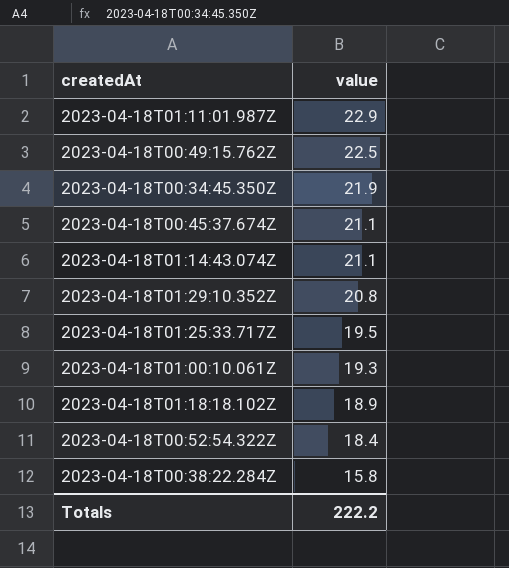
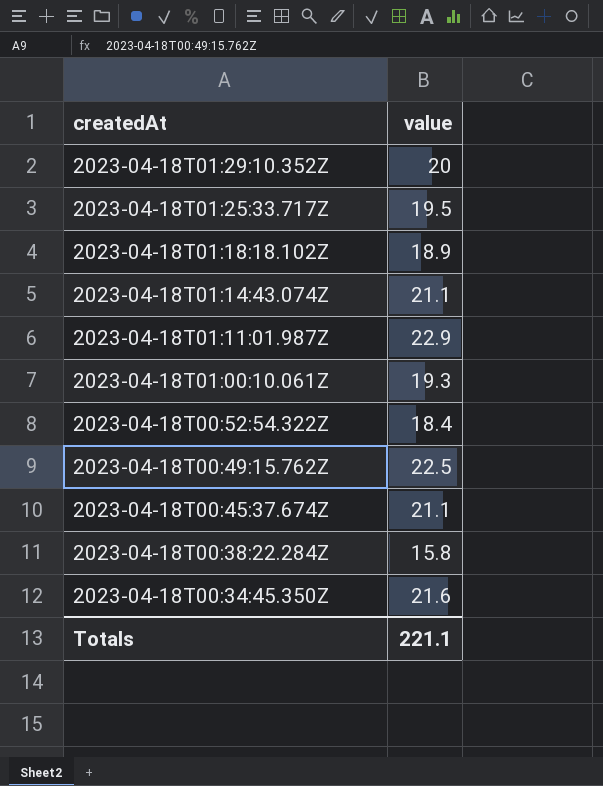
row order: value descending -> createdAt descending
2023-04-18T01:29:10.352Z | value: 20.8 -> 20
2023-04-18T00:34:45.350Z | value: 21.9 -> 21.6
Totals | value: 222.2 -> 221.1

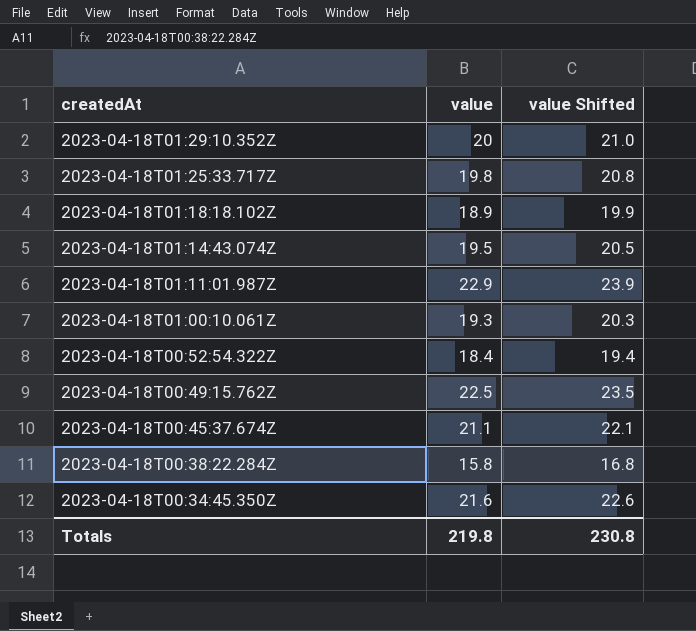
column value Shifted | formula: none -> [value] + 1
2023-04-18T01:25:33.717Z | value: 19.5 -> 19.8
2023-04-18T01:14:43.074Z | value: 21.1 -> 19.5
Totals | value: 221.1 -> 219.8

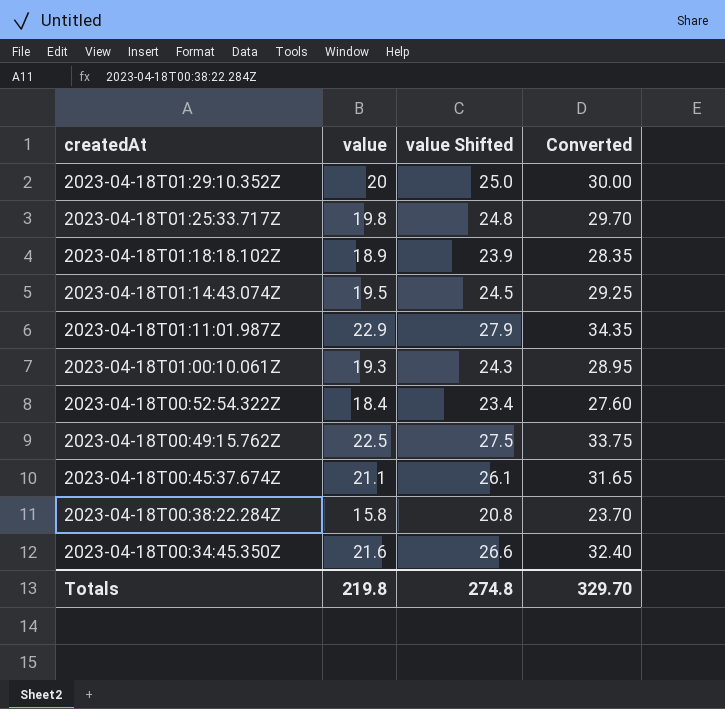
column value Shifted | formula: [value] + 1 -> [value] + 5
column Converted | formula: none -> [value] * 1.5
Totals | value Shifted: 230.8 -> 274.8

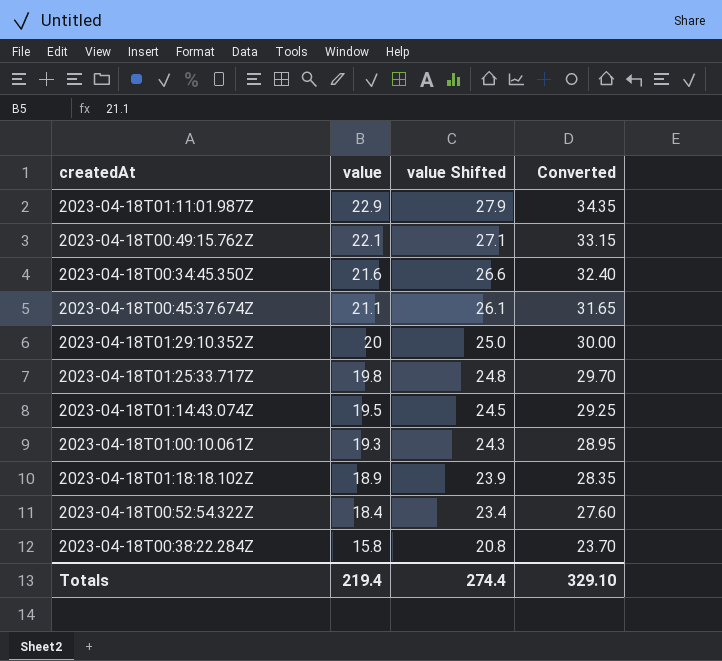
row order: createdAt descending -> value descending
2023-04-18T00:49:15.762Z | value: 22.5 -> 22.1
2023-04-18T00:49:15.762Z | value Shifted: 27.5 -> 27.1
2023-04-18T00:49:15.762Z | Converted: 33.75 -> 33.15
Totals | value: 219.8 -> 219.4
Totals | value Shifted: 274.8 -> 274.4
Totals | Converted: 329.70 -> 329.10

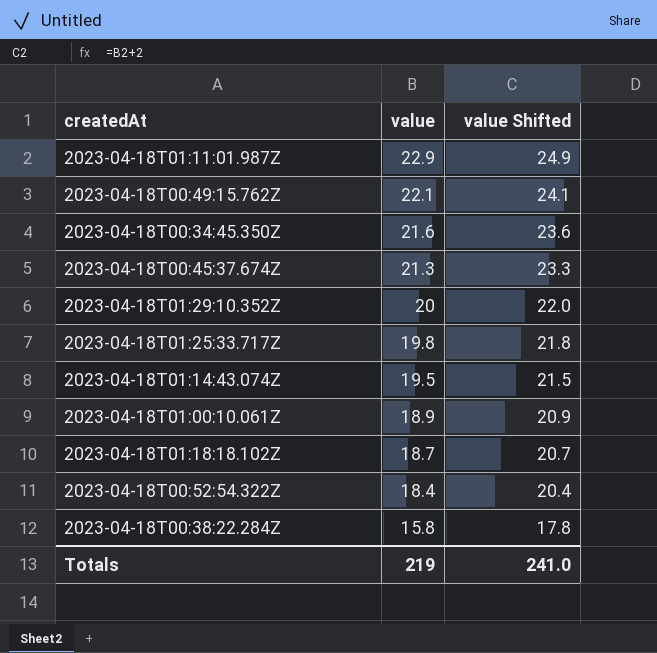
column Converted | formula: [value] * 1.5 -> none
column value Shifted | formula: [value] + 5 -> [value] + 2
2023-04-18T00:45:37.674Z | value: 21.1 -> 21.3
2023-04-18T01:00:10.061Z | value: 19.3 -> 18.9
2023-04-18T01:18:18.102Z | value: 18.9 -> 18.7
Totals | value: 219.4 -> 219
Totals | value Shifted: 274.4 -> 241.0

